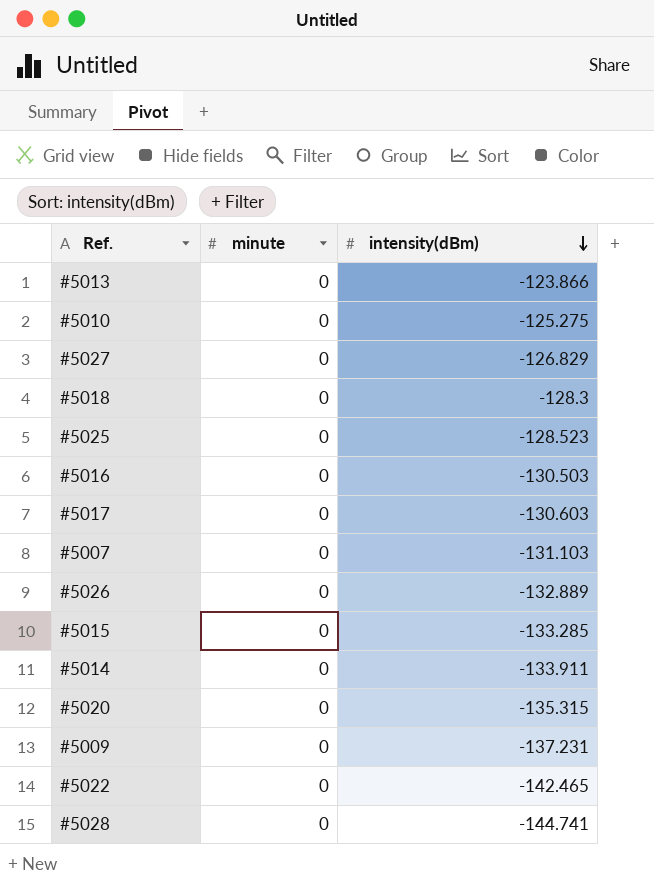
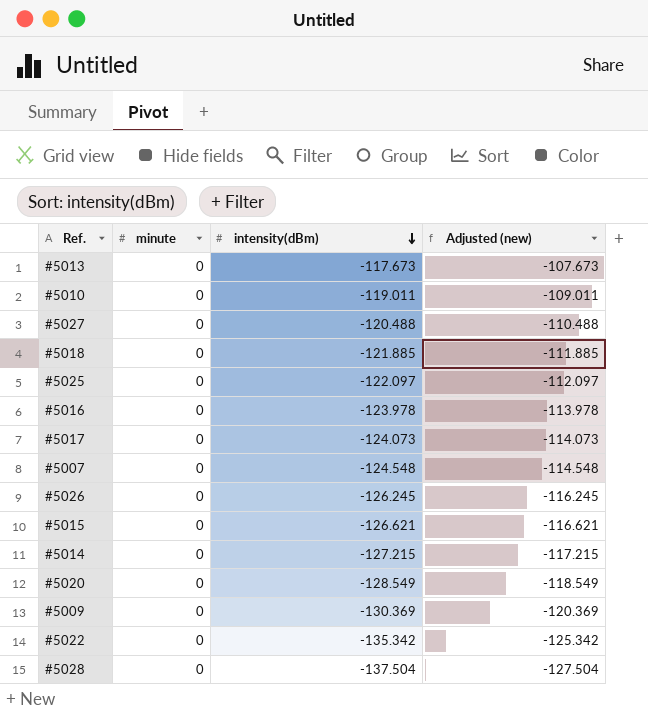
column Adjusted (new) | formula: none -> [intensity(dBm)] + 10
#5013 | intensity(dBm): -123.866 -> -117.673
#5010 | intensity(dBm): -125.275 -> -119.011
#5027 | intensity(dBm): -126.829 -> -120.488
#5018 | intensity(dBm): -128.3 -> -121.885
#5025 | intensity(dBm): -128.523 -> -122.097
#5016 | intensity(dBm): -130.503 -> -123.978
#5017 | intensity(dBm): -130.603 -> -124.073
#5007 | intensity(dBm): -131.103 -> -124.548
#5026 | intensity(dBm): -132.889 -> -126.245
#5015 | intensity(dBm): -133.285 -> -126.621
#5014 | intensity(dBm): -133.911 -> -127.215
#5020 | intensity(dBm): -135.315 -> -128.549
#5009 | intensity(dBm): -137.231 -> -130.369
#5022 | intensity(dBm): -142.465 -> -135.342
#5028 | intensity(dBm): -144.741 -> -137.504

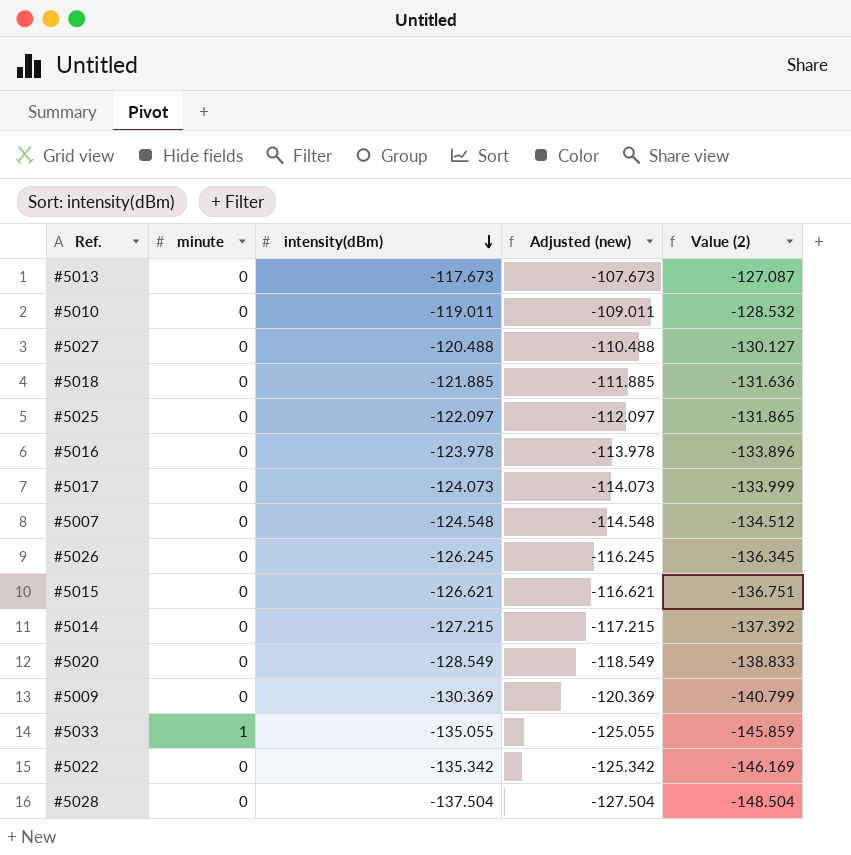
column Value (2) | formula: none -> [intensity(dBm)] * 1.08
row #5033: none -> 1 | -135.055 | -125.055 | -145.859

